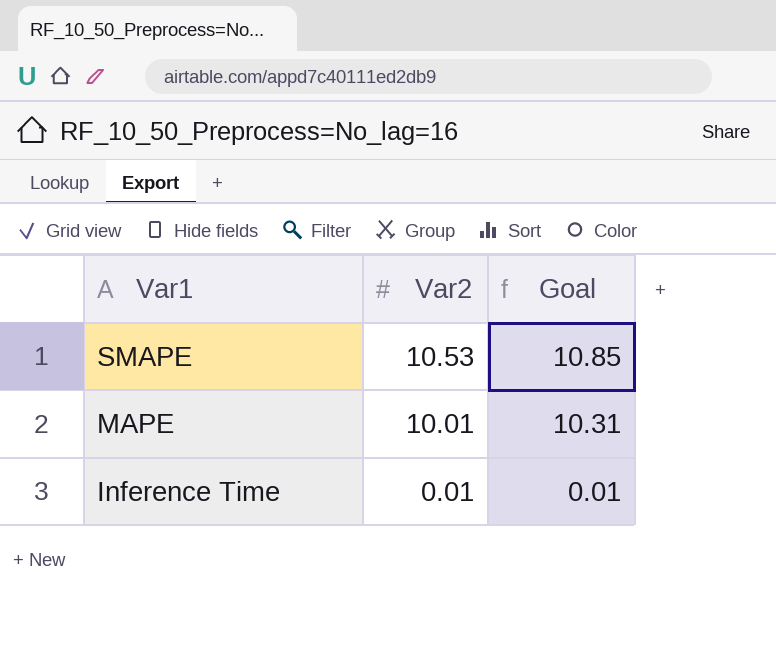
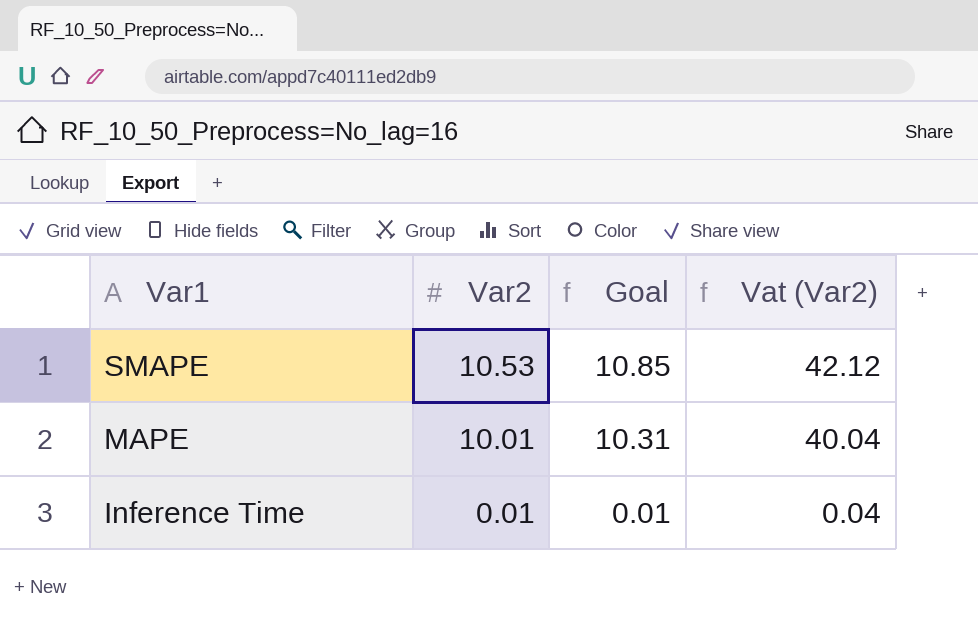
column Vat (Var2) | formula: none -> [Var2] * 4

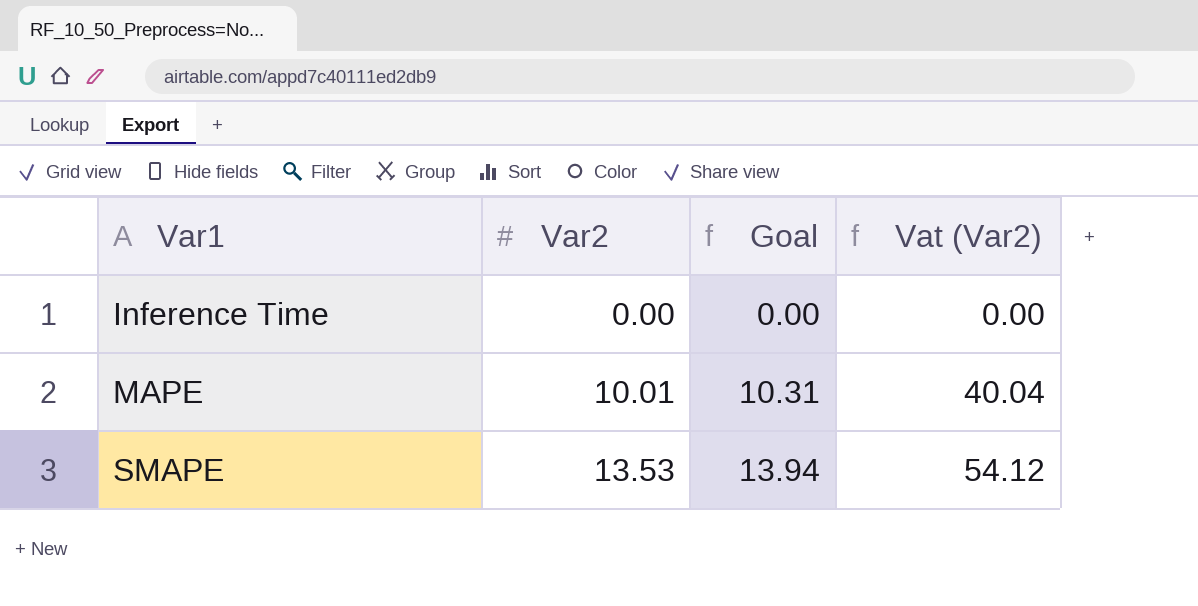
row order: Var1 descending -> Var1 ascending
Inference Time | Var2: 0.01 -> 0.00
Inference Time | Goal: 0.01 -> 0.00
Inference Time | Vat (Var2): 0.04 -> 0.00
SMAPE | Var2: 10.53 -> 13.53
SMAPE | Goal: 10.85 -> 13.94
SMAPE | Vat (Var2): 42.12 -> 54.12

